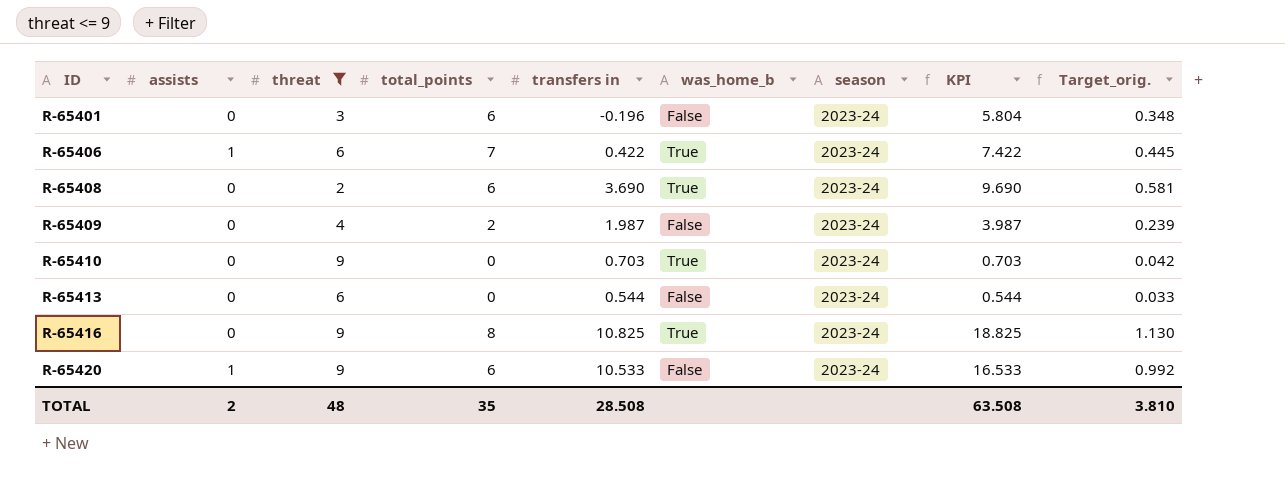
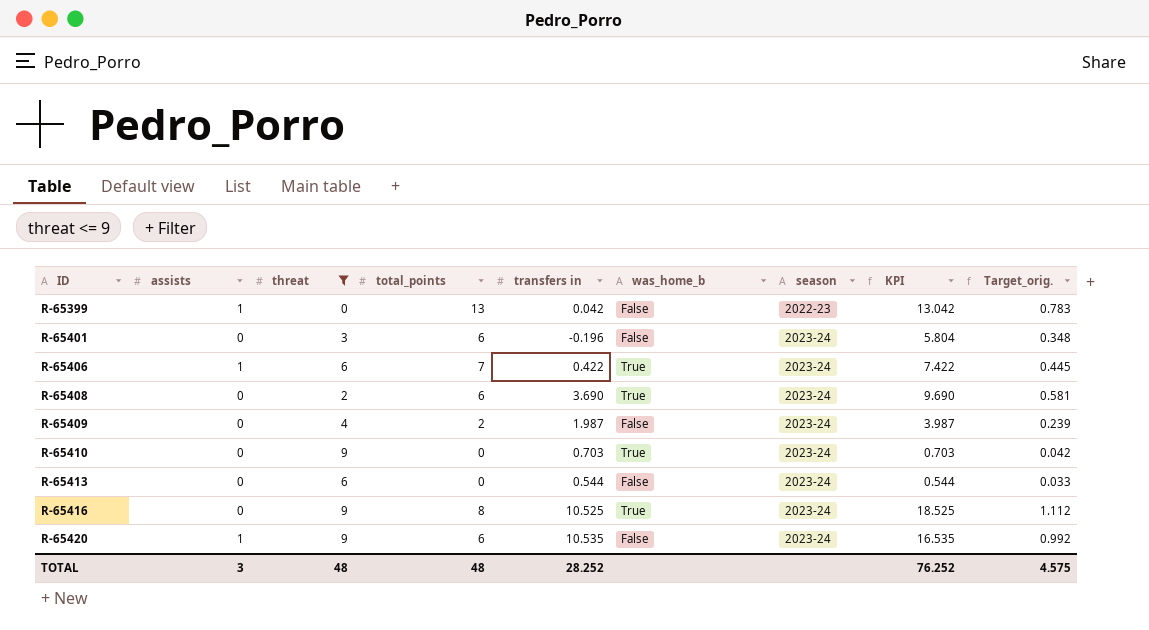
row R-65399: none -> 1 | 0 | 13 | 0.042 | False | 2022-23 | 13.042 | 0.783
R-65416 | transfers in: 10.825 -> 10.525
R-65416 | KPI: 18.825 -> 18.525
R-65416 | Target_orig.: 1.130 -> 1.112
R-65420 | transfers in: 10.533 -> 10.535
R-65420 | KPI: 16.533 -> 16.535
TOTAL | assists: 2 -> 3
TOTAL | total_points: 35 -> 48
TOTAL | transfers in: 28.508 -> 28.252
TOTAL | KPI: 63.508 -> 76.252
TOTAL | Target_orig.: 3.810 -> 4.575

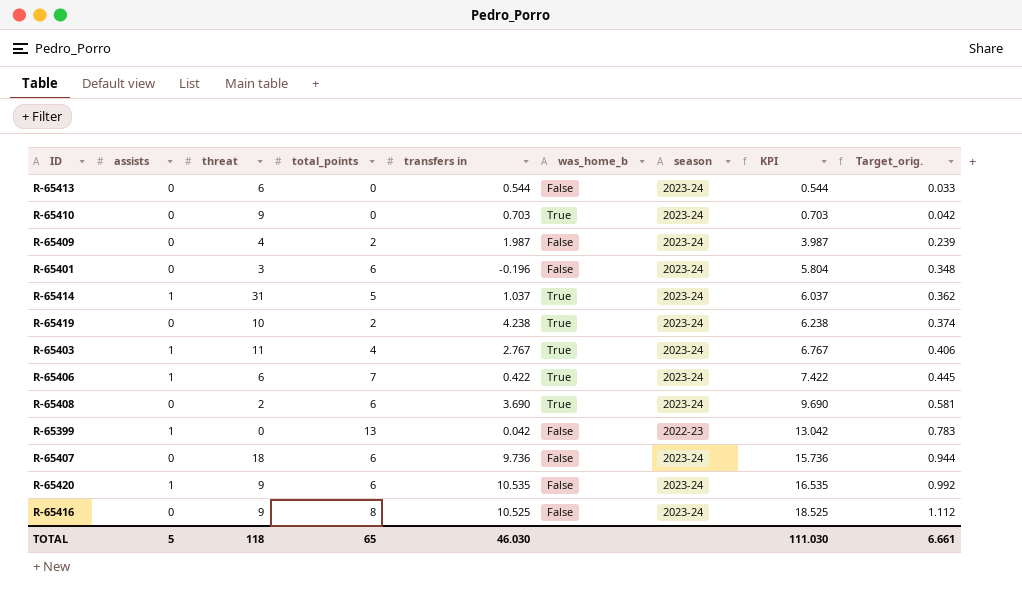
filter: threat <= 9 -> none
row order: ID ascending -> KPI ascending
R-65416 | was_home_b: True -> False
TOTAL | assists: 3 -> 5
TOTAL | threat: 48 -> 118
TOTAL | total_points: 48 -> 65
TOTAL | transfers in: 28.252 -> 46.030
TOTAL | KPI: 76.252 -> 111.030
TOTAL | Target_orig.: 4.575 -> 6.661

